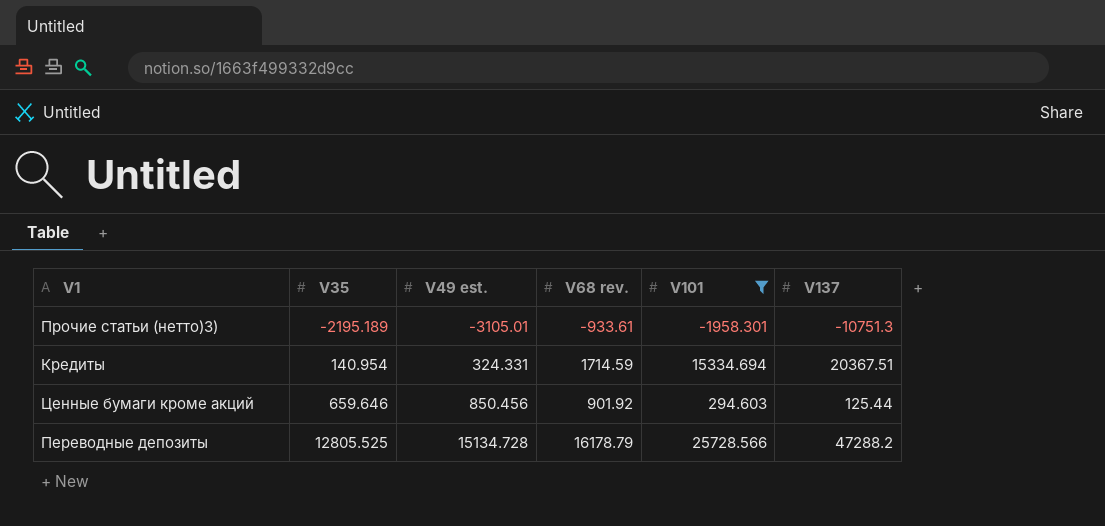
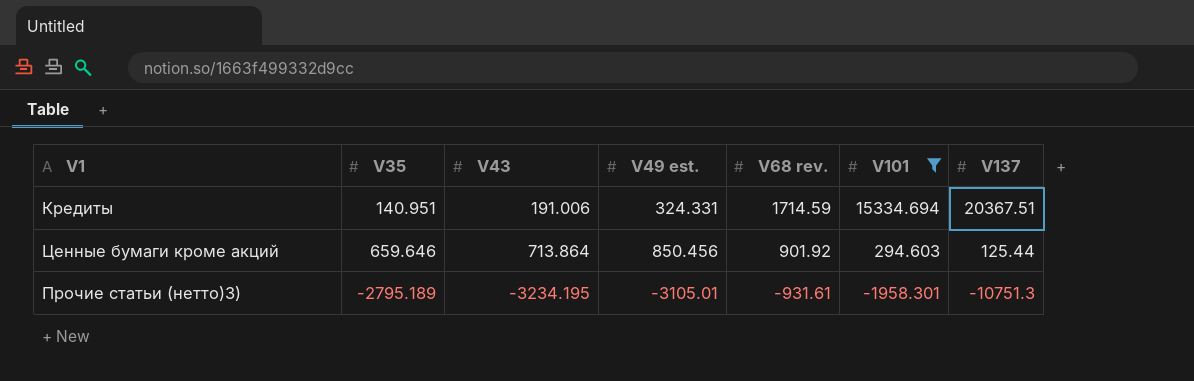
row order: V35 ascending -> V68 rev. descending
column V43 | position: none -> 3
row Переводные депозиты: 12805.525 | 15134.728 | 16178.79 | 25728.566 | 47288.2 -> none
Кредиты | V35: 140.954 -> 140.951
Прочие статьи (нетто)3) | V35: -2195.189 -> -2795.189
Прочие статьи (нетто)3) | V68 rev.: -933.61 -> -931.61

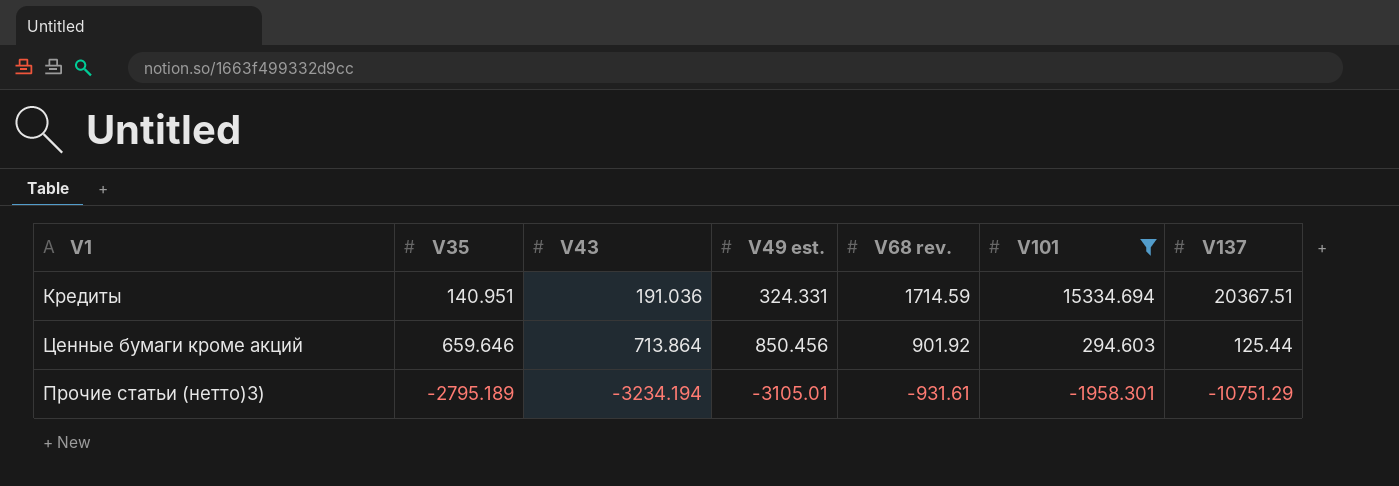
Кредиты | V43: 191.006 -> 191.036
Прочие статьи (нетто)3) | V43: -3234.195 -> -3234.194
Прочие статьи (нетто)3) | V137: -10751.3 -> -10751.29

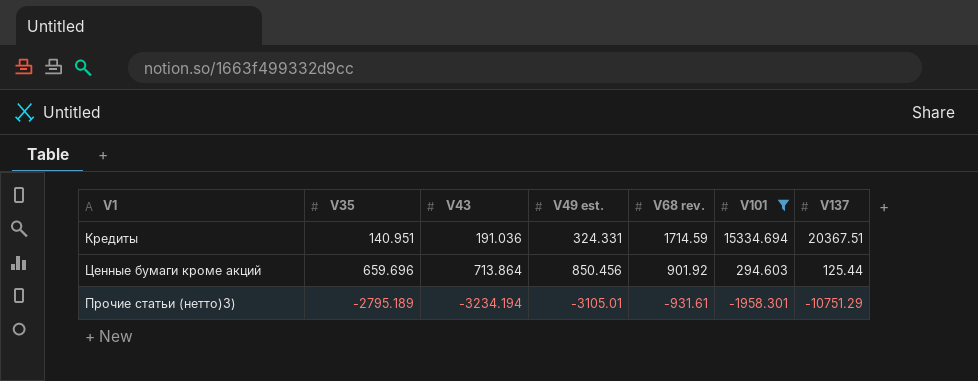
Ценные бумаги кроме акций | V35: 659.646 -> 659.696

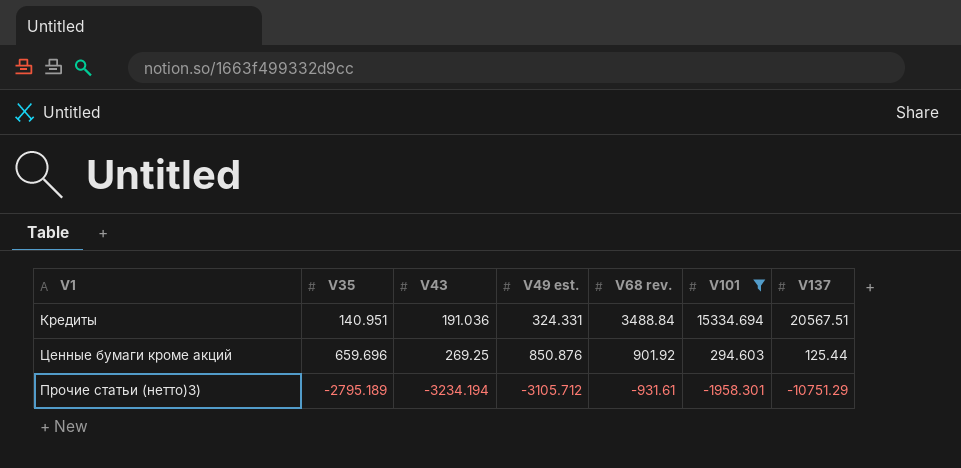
Кредиты | V68 rev.: 1714.59 -> 3488.84
Кредиты | V137: 20367.51 -> 20567.51
Ценные бумаги кроме акций | V43: 713.864 -> 269.25
Ценные бумаги кроме акций | V49 est.: 850.456 -> 850.876
Прочие статьи (нетто)3) | V49 est.: -3105.01 -> -3105.712

